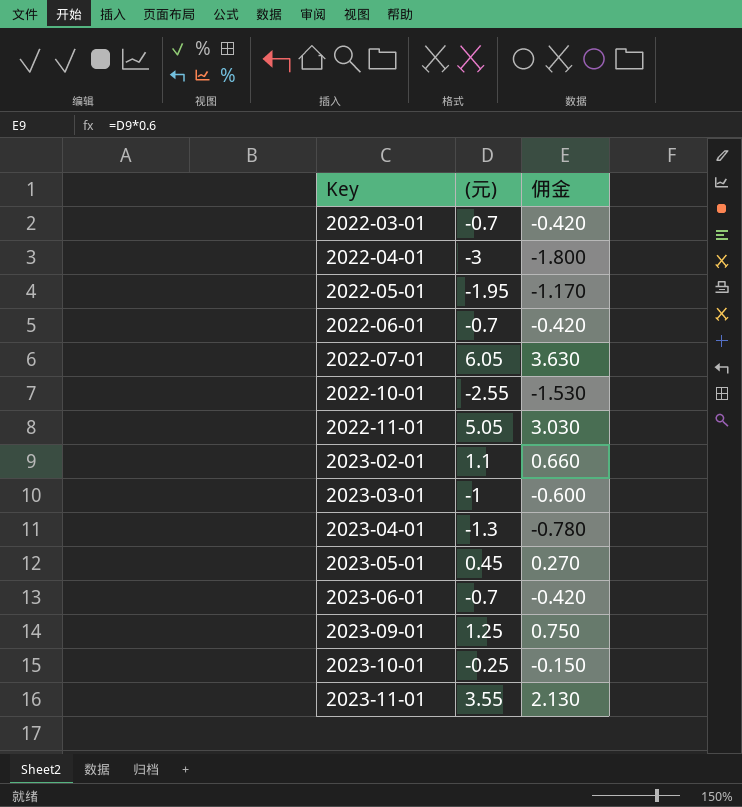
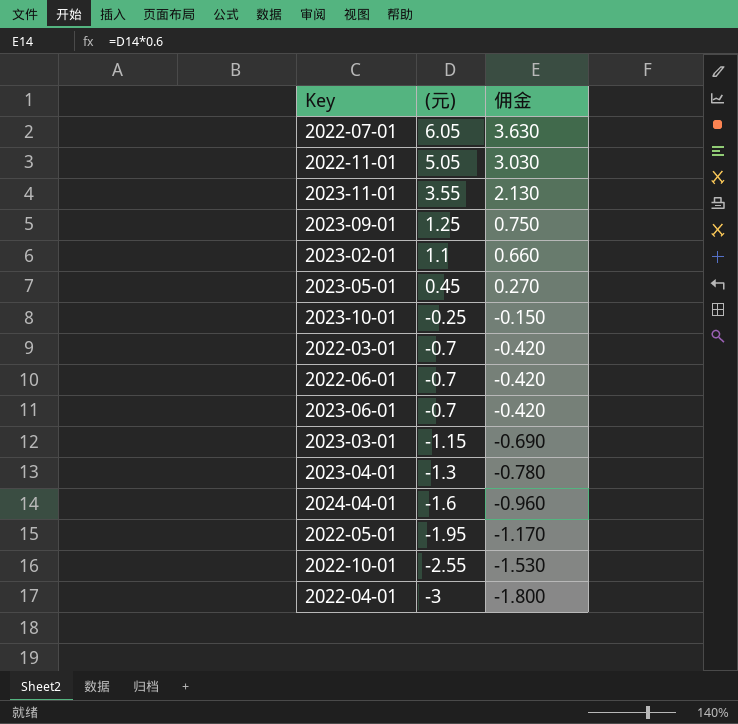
row order: Key ascending -> (元) descending
2023-03-01 | (元): -1 -> -1.15
2023-03-01 | 佣金: -0.600 -> -0.690
row 2024-04-01: none -> -1.6 | -0.960

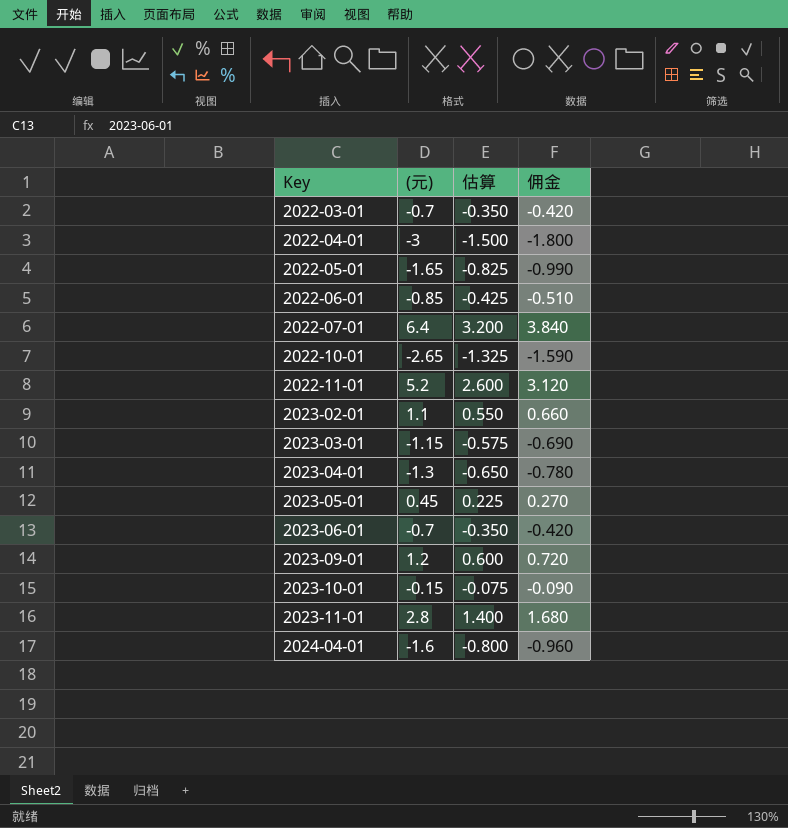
row order: (元) descending -> Key ascending
column 估算 | formula: none -> [(元)] * 0.5
2022-05-01 | (元): -1.95 -> -1.65
2022-05-01 | 佣金: -1.170 -> -0.990
2022-06-01 | (元): -0.7 -> -0.85
2022-06-01 | 佣金: -0.420 -> -0.510
2022-07-01 | (元): 6.05 -> 6.4
2022-07-01 | 佣金: 3.630 -> 3.840
2022-10-01 | (元): -2.55 -> -2.65
2022-10-01 | 佣金: -1.530 -> -1.590
2022-11-01 | (元): 5.05 -> 5.2
2022-11-01 | 佣金: 3.030 -> 3.120
2023-09-01 | (元): 1.25 -> 1.2
2023-09-01 | 佣金: 0.750 -> 0.720
2023-10-01 | (元): -0.25 -> -0.15
2023-10-01 | 佣金: -0.150 -> -0.090
2023-11-01 | (元): 3.55 -> 2.8
2023-11-01 | 佣金: 2.130 -> 1.680

